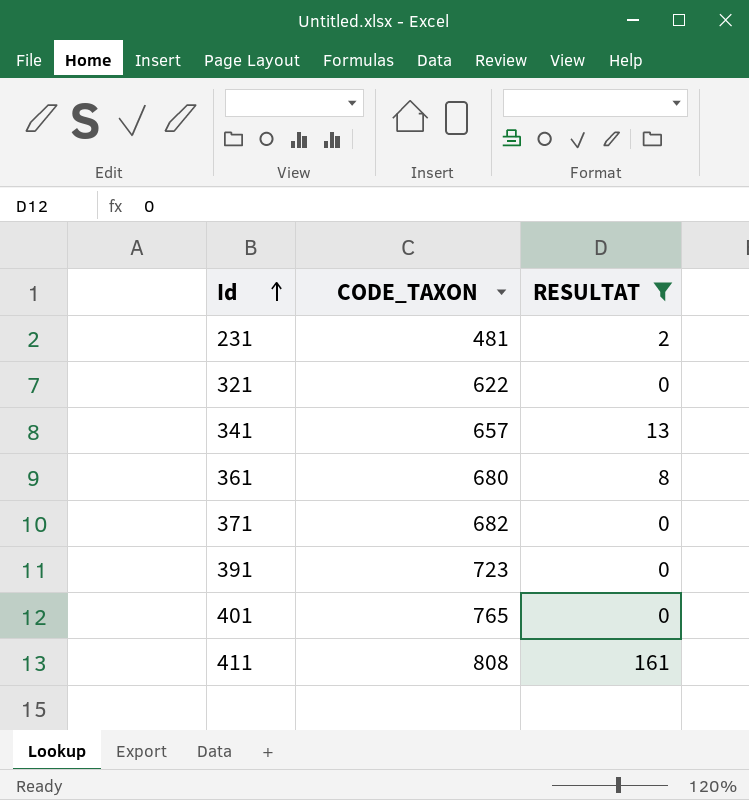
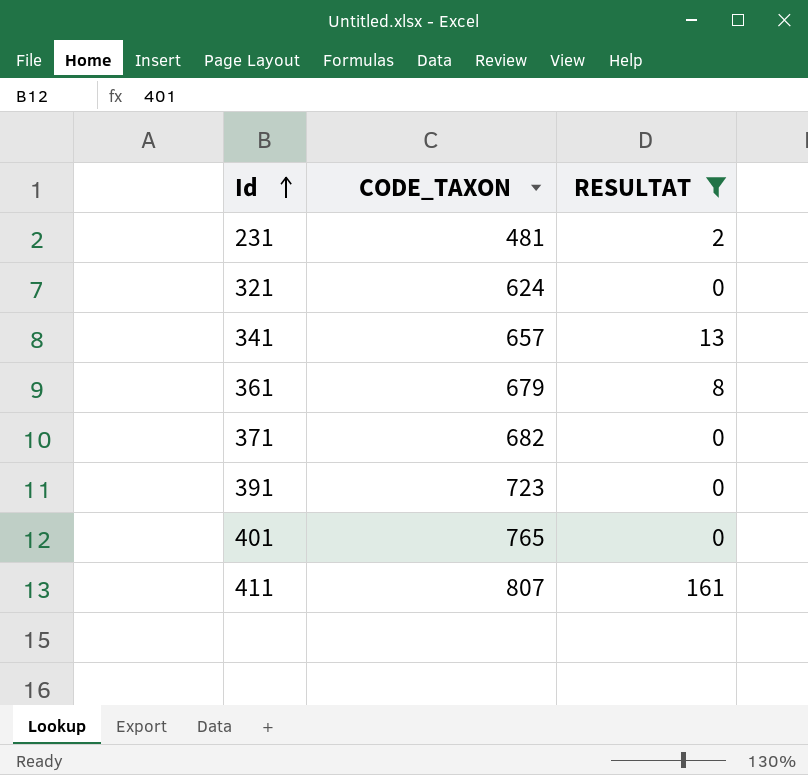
321 | CODE_TAXON: 622 -> 624
361 | CODE_TAXON: 680 -> 679
411 | CODE_TAXON: 808 -> 807

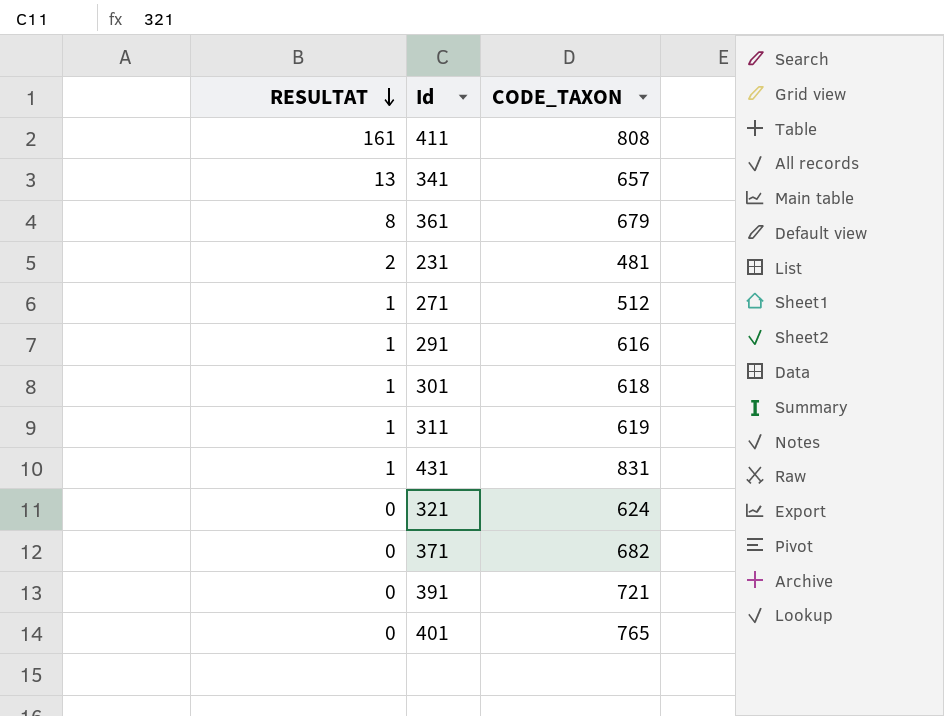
filter: RESULTAT != 1 -> none
row order: Id ascending -> RESULTAT descending
column RESULTAT | position: 3 -> 1
411 | CODE_TAXON: 807 -> 808
391 | CODE_TAXON: 723 -> 721

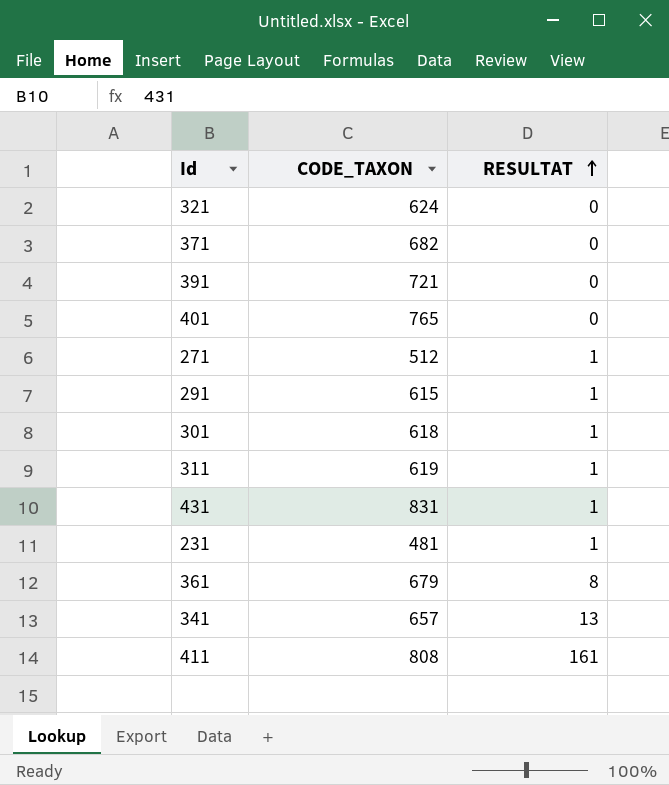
row order: RESULTAT descending -> RESULTAT ascending
column RESULTAT | position: 1 -> 3
291 | CODE_TAXON: 616 -> 615
231 | RESULTAT: 2 -> 1

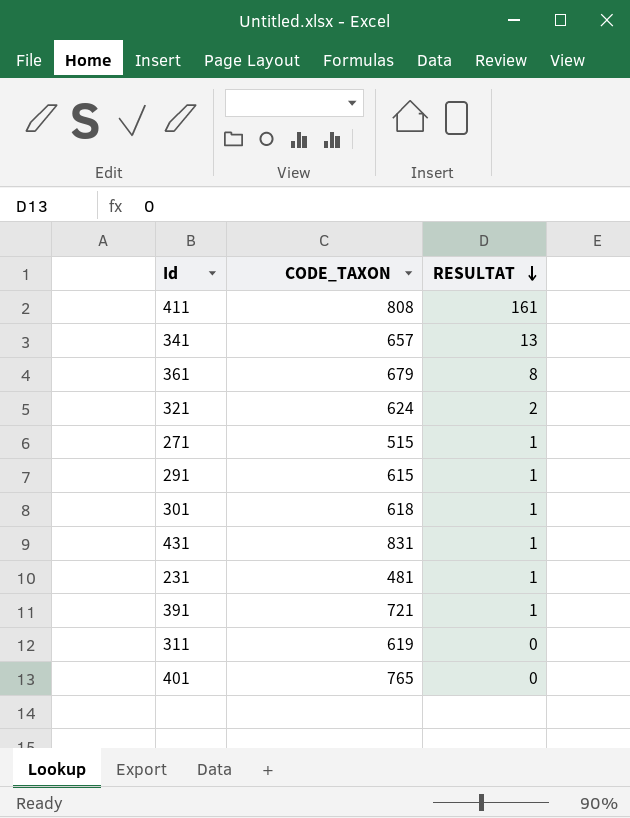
row order: RESULTAT ascending -> RESULTAT descending
row 371: 682 | 0 -> none
321 | RESULTAT: 0 -> 2
271 | CODE_TAXON: 512 -> 515
391 | RESULTAT: 0 -> 1
311 | RESULTAT: 1 -> 0

